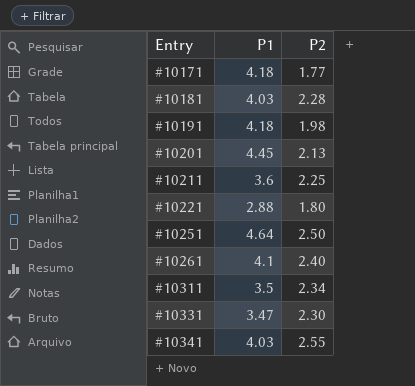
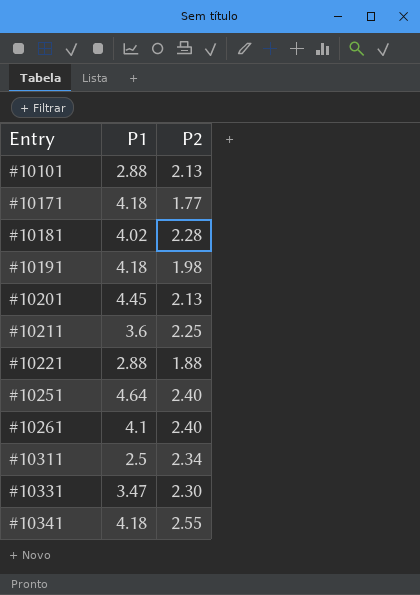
row #10101: none -> 2.88 | 2.13
#10181 | P1: 4.03 -> 4.02
#10221 | P2: 1.80 -> 1.88
#10251 | P2: 2.50 -> 2.40
#10311 | P1: 3.5 -> 2.5
#10341 | P1: 4.03 -> 4.18

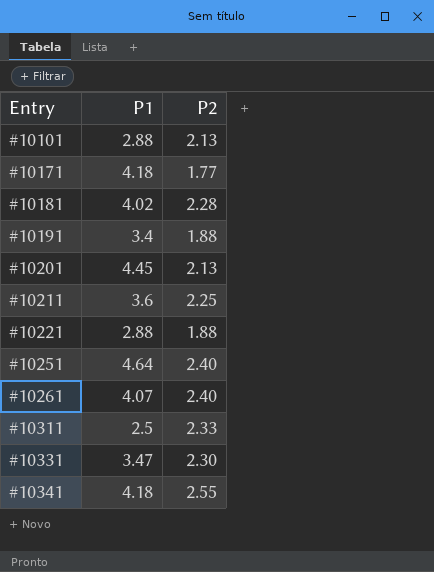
#10191 | P1: 4.18 -> 3.4
#10191 | P2: 1.98 -> 1.88
#10261 | P1: 4.1 -> 4.07
#10311 | P2: 2.34 -> 2.33

